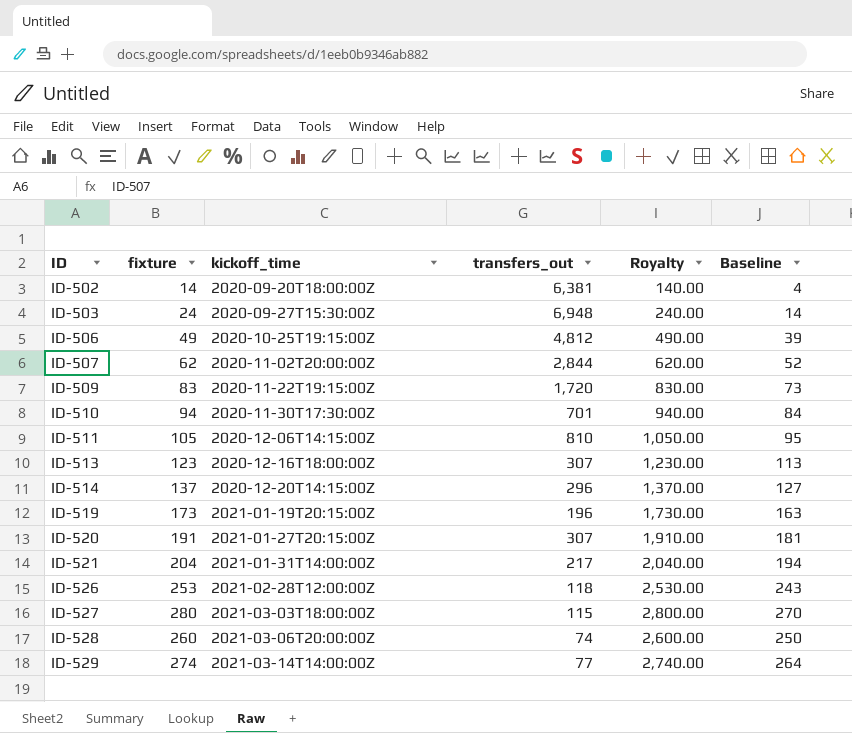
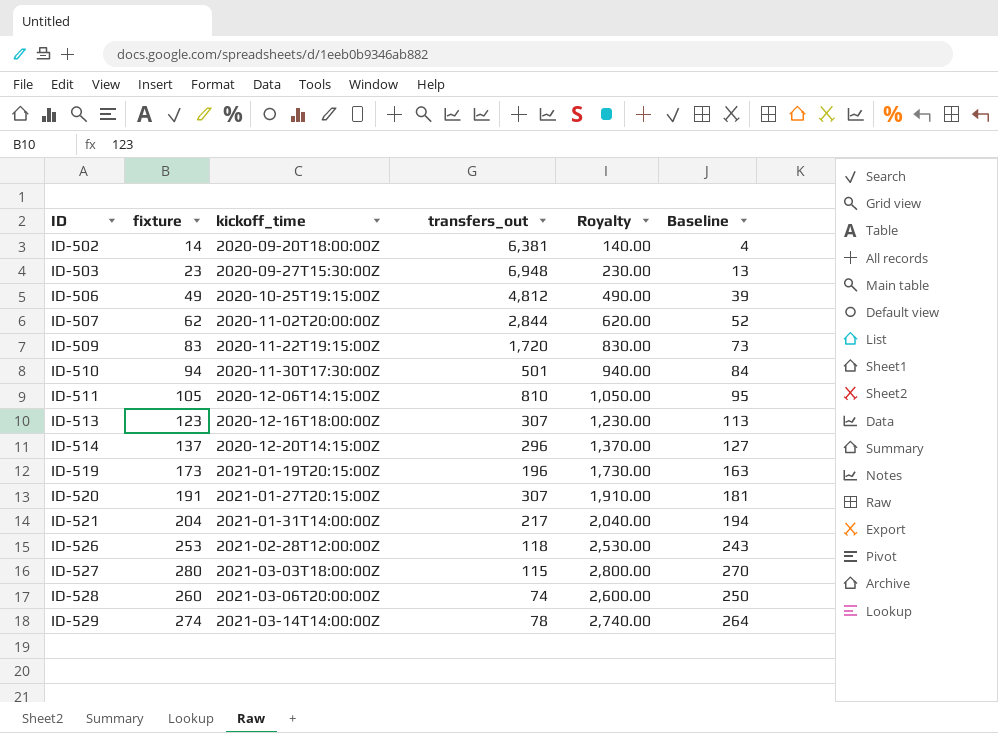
ID-503 | fixture: 24 -> 23
ID-503 | Royalty: 240.00 -> 230.00
ID-503 | Baseline: 14 -> 13
ID-510 | transfers_out: 701 -> 501
ID-529 | transfers_out: 77 -> 78

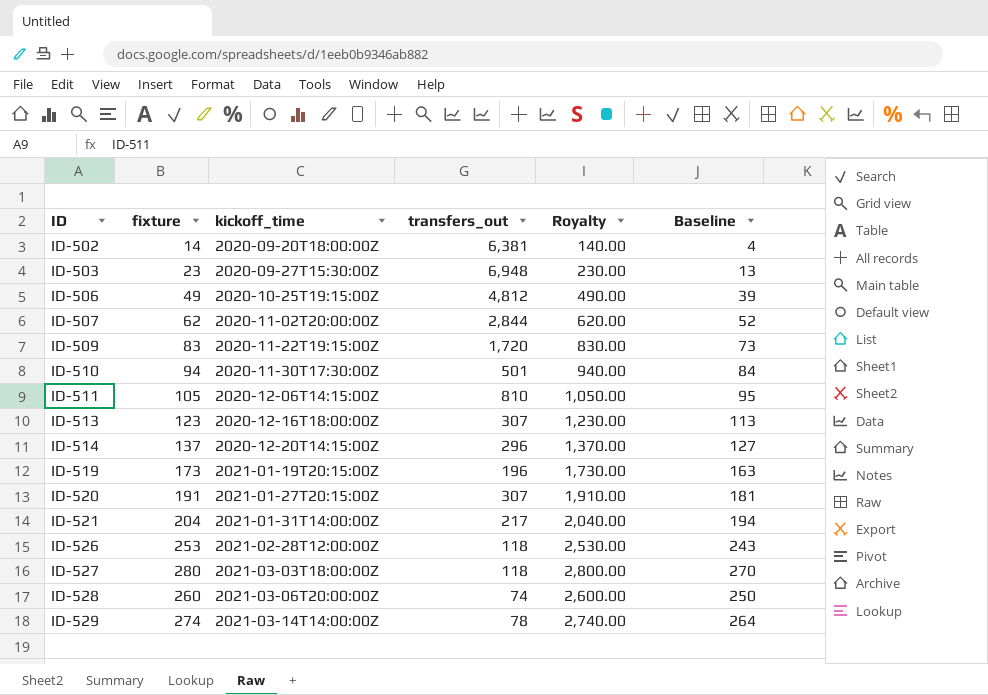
ID-527 | transfers_out: 115 -> 118

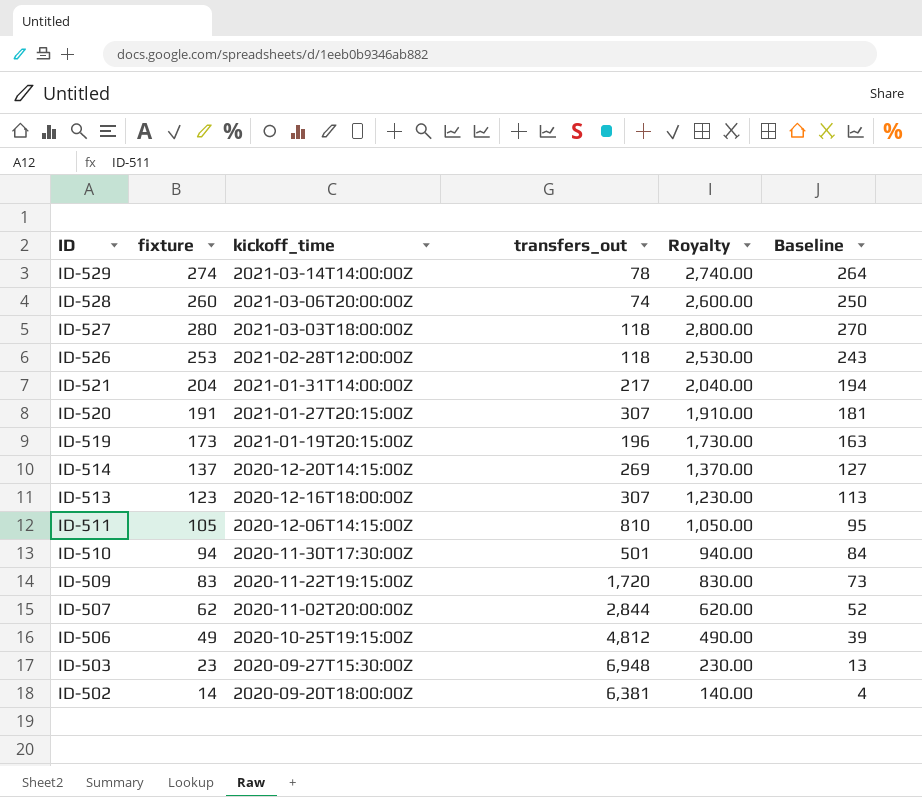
row order: ID ascending -> ID descending
ID-514 | transfers_out: 296 -> 269

